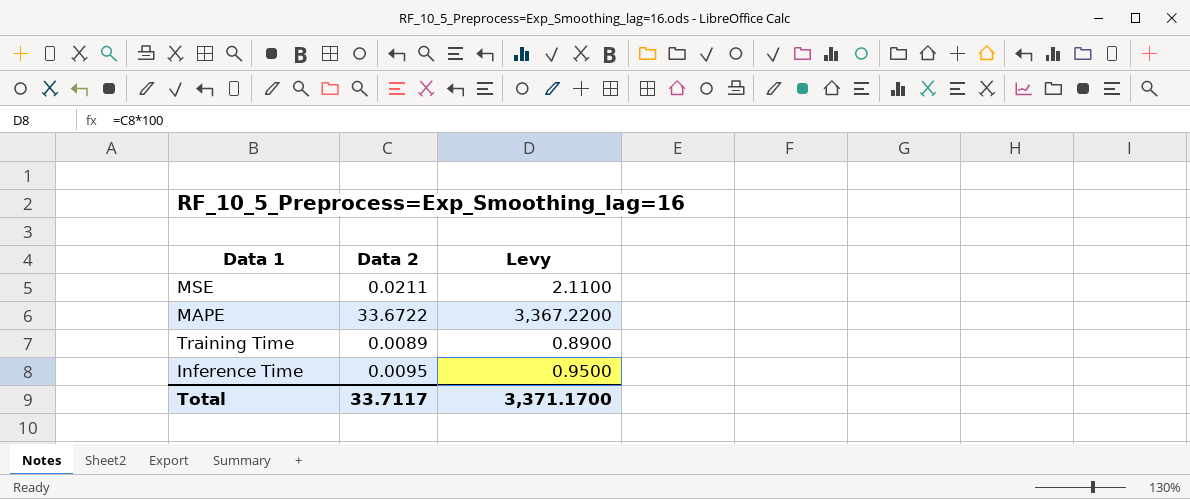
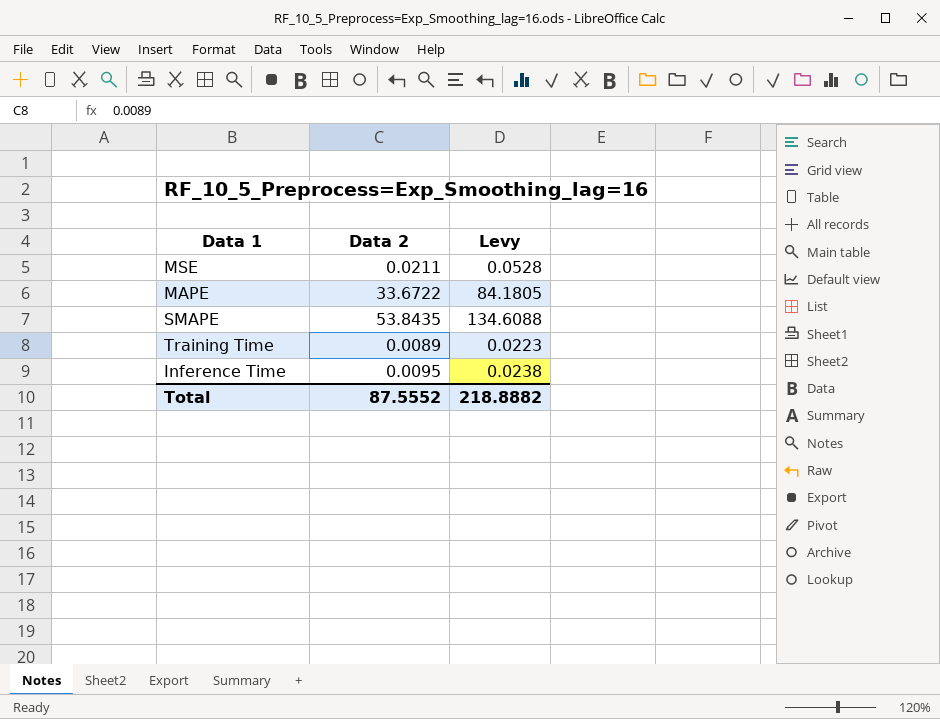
column Levy | formula: [Data 2] * 100 -> [Data 2] * 2.5
row SMAPE: none -> 53.8435 | 134.6088
Total | Data 2: 33.7117 -> 87.5552
Total | Levy: 3,371.1700 -> 218.8882

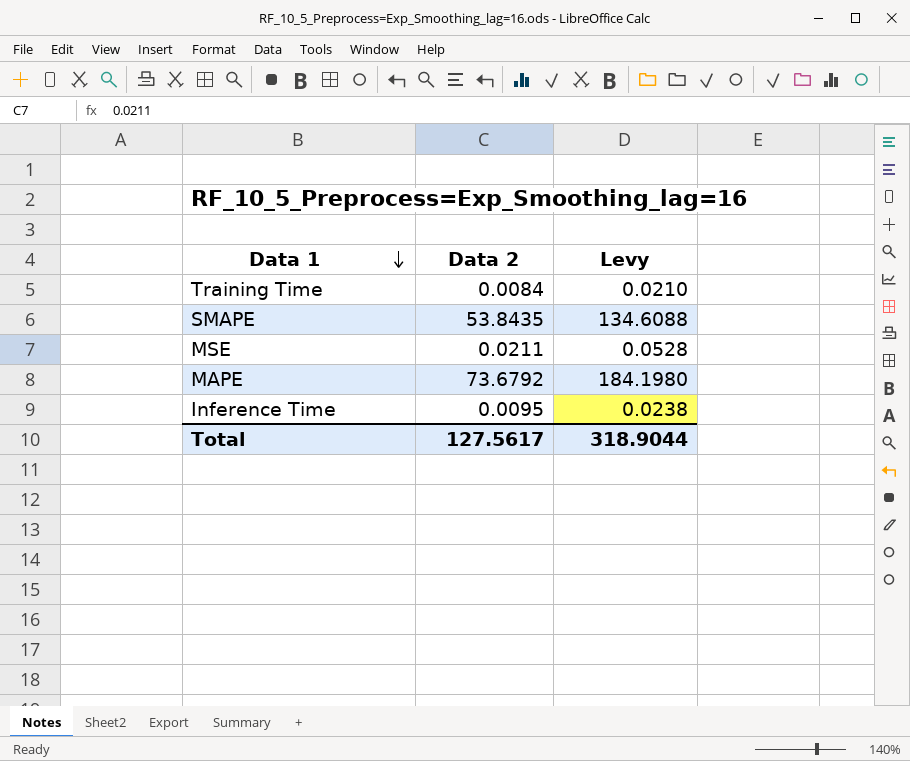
row order: none -> Data 1 descending
Training Time | Data 2: 0.0089 -> 0.0084
Training Time | Levy: 0.0223 -> 0.0210
MAPE | Data 2: 33.6722 -> 73.6792
MAPE | Levy: 84.1805 -> 184.1980
Total | Data 2: 87.5552 -> 127.5617
Total | Levy: 218.8882 -> 318.9044

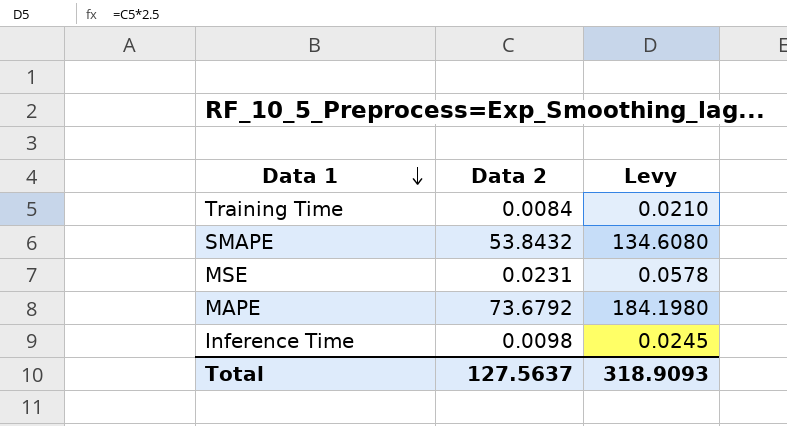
SMAPE | Data 2: 53.8435 -> 53.8432
SMAPE | Levy: 134.6088 -> 134.6080
MSE | Data 2: 0.0211 -> 0.0231
MSE | Levy: 0.0528 -> 0.0578
Inference Time | Data 2: 0.0095 -> 0.0098
Inference Time | Levy: 0.0238 -> 0.0245
Total | Data 2: 127.5617 -> 127.5637
Total | Levy: 318.9044 -> 318.9093

